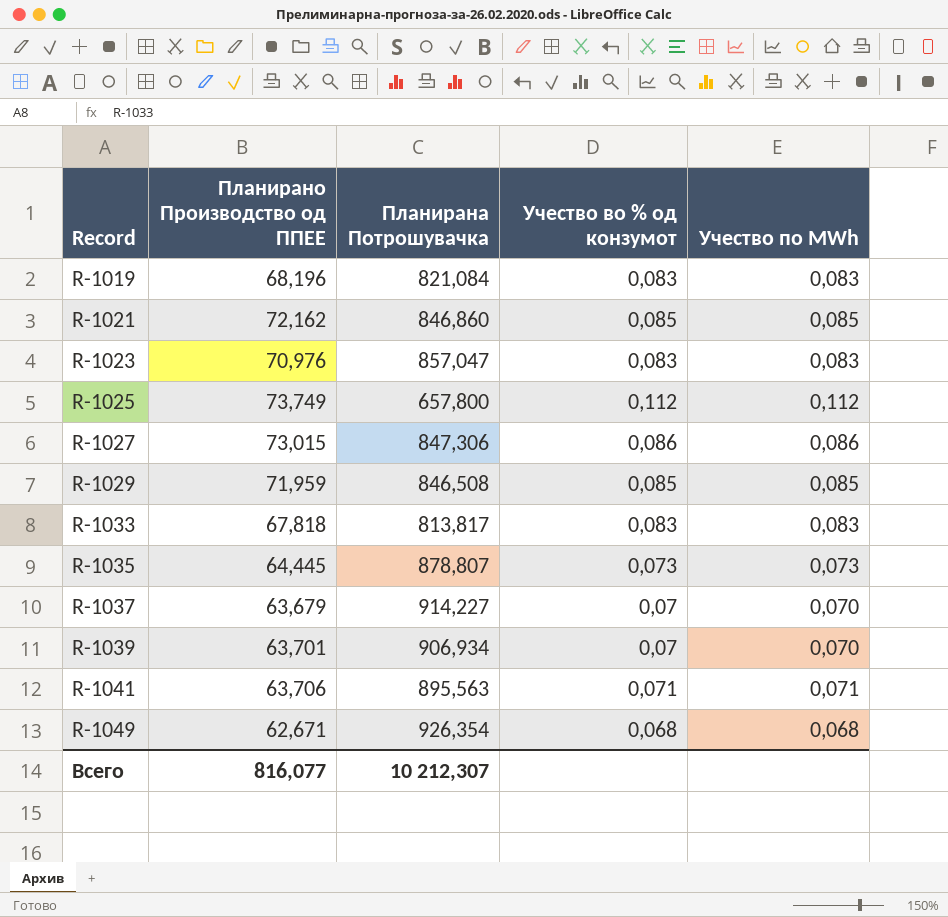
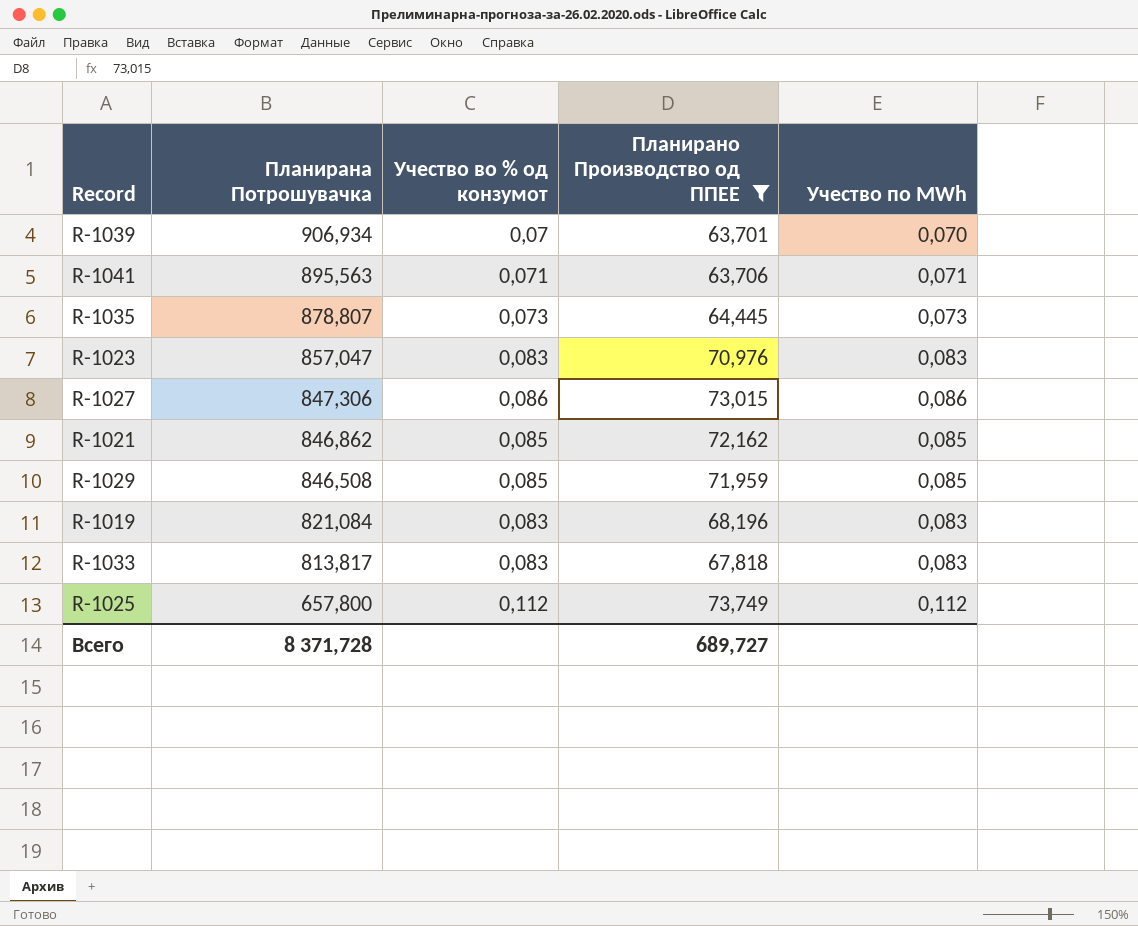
filter: none -> Планирано Производство од ППЕЕ >= 63,701
row order: Record ascending -> Планирана Потрошувачка descending
column Планирано Производство од ППЕЕ | position: 2 -> 4
R-1021 | Планирана Потрошувачка: 846,860 -> 846,862
Всего | Планирана Потрошувачка: 10 212,307 -> 8 371,728
Всего | Планирано Производство од ППЕЕ: 816,077 -> 689,727

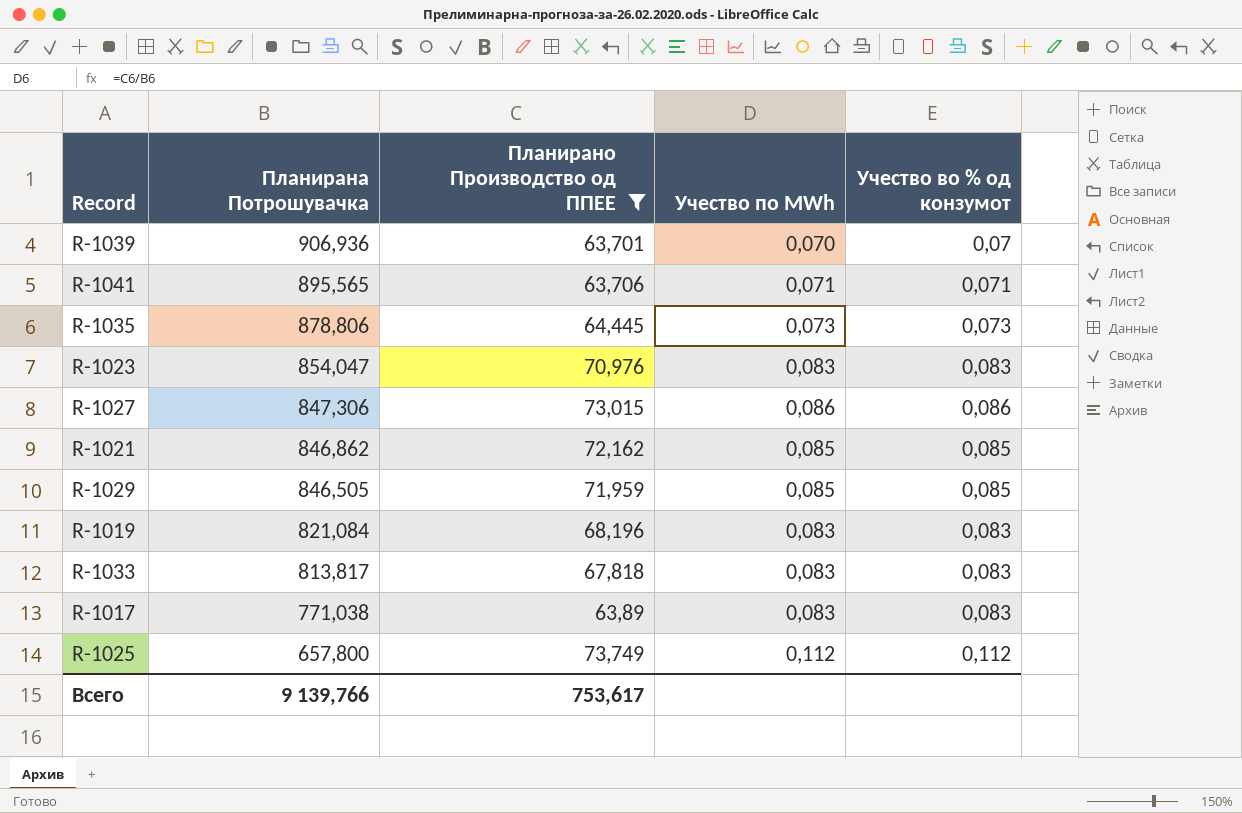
column Учество во % од конзумот | position: 3 -> 5
R-1039 | Планирана Потрошувачка: 906,934 -> 906,936
R-1041 | Планирана Потрошувачка: 895,563 -> 895,565
R-1035 | Планирана Потрошувачка: 878,807 -> 878,806
R-1023 | Планирана Потрошувачка: 857,047 -> 854,047
R-1029 | Планирана Потрошувачка: 846,508 -> 846,505
row R-1017: none -> 771,038 | 63,89 | 0,083 | 0,083
Всего | Планирана Потрошувачка: 8 371,728 -> 9 139,766
Всего | Планирано Производство од ППЕЕ: 689,727 -> 753,617

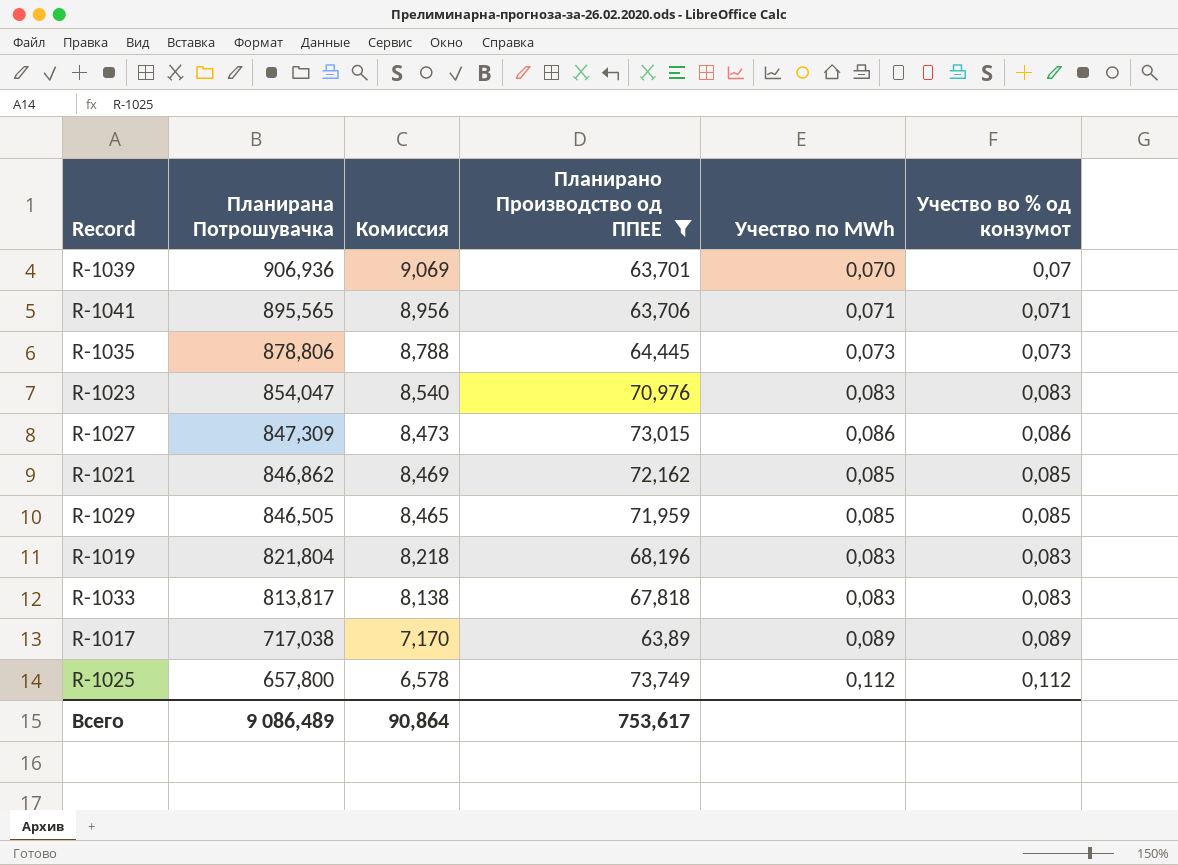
column Комиссия | formula: none -> [Планирана Потрошувачка] * 0,01
R-1027 | Планирана Потрошувачка: 847,306 -> 847,309
R-1019 | Планирана Потрошувачка: 821,084 -> 821,804
R-1017 | Планирана Потрошувачка: 771,038 -> 717,038
R-1017 | Учество по MWh: 0,083 -> 0,089
R-1017 | Учество во % од конзумот: 0,083 -> 0,089
Всего | Планирана Потрошувачка: 9 139,766 -> 9 086,489

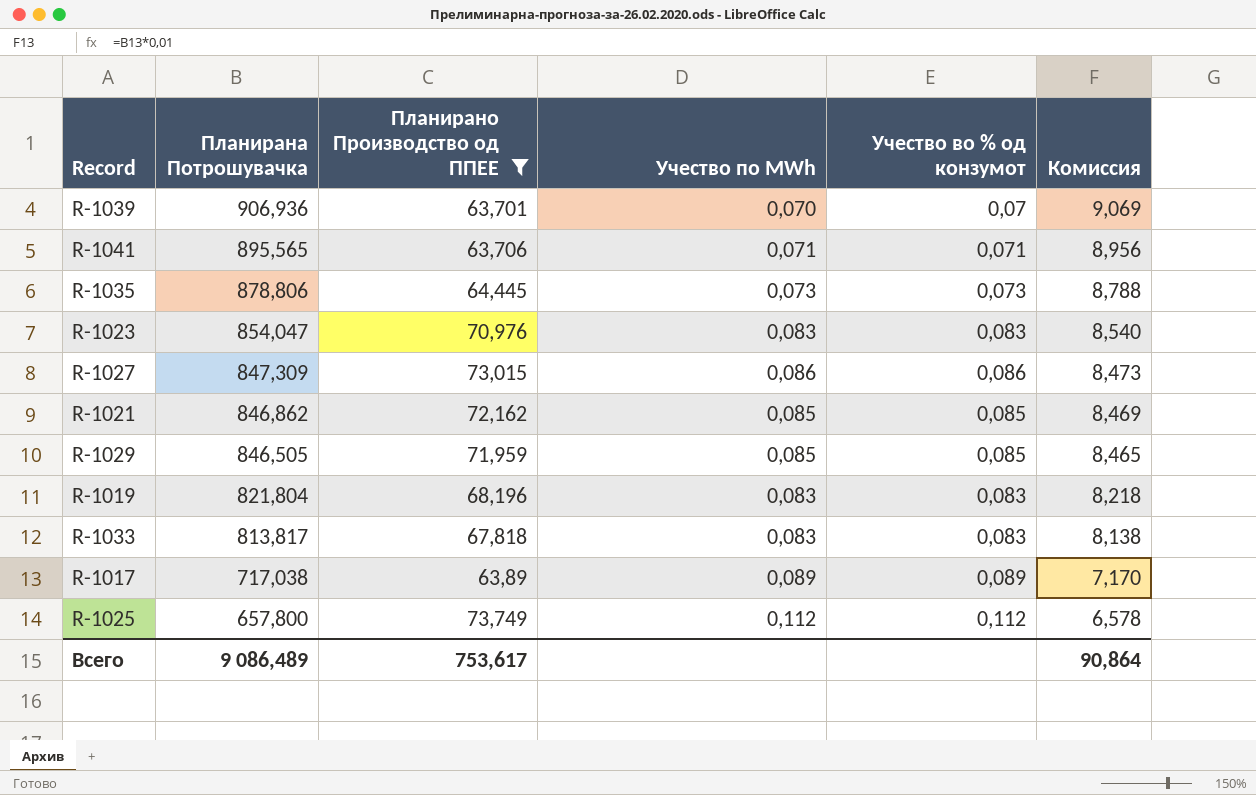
column Комиссия | position: 3 -> 6

